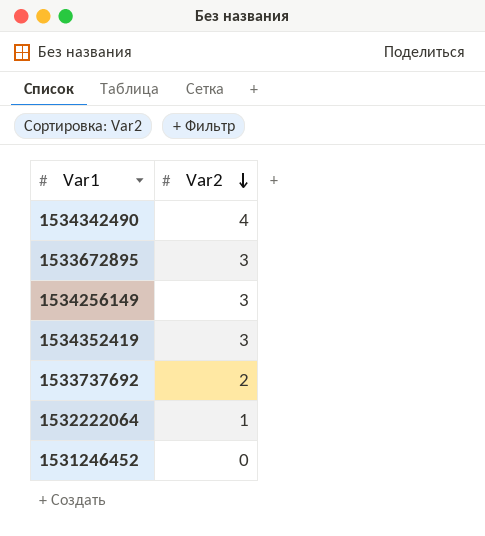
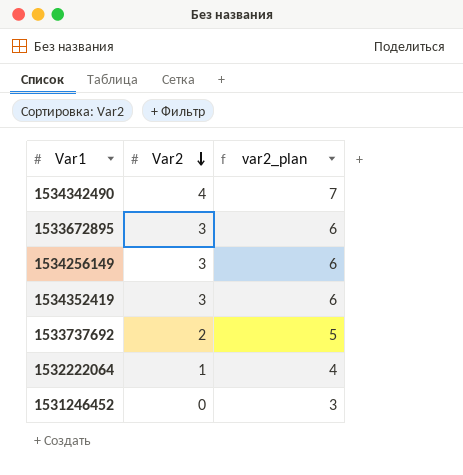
column var2_plan | formula: none -> [Var2] + 3

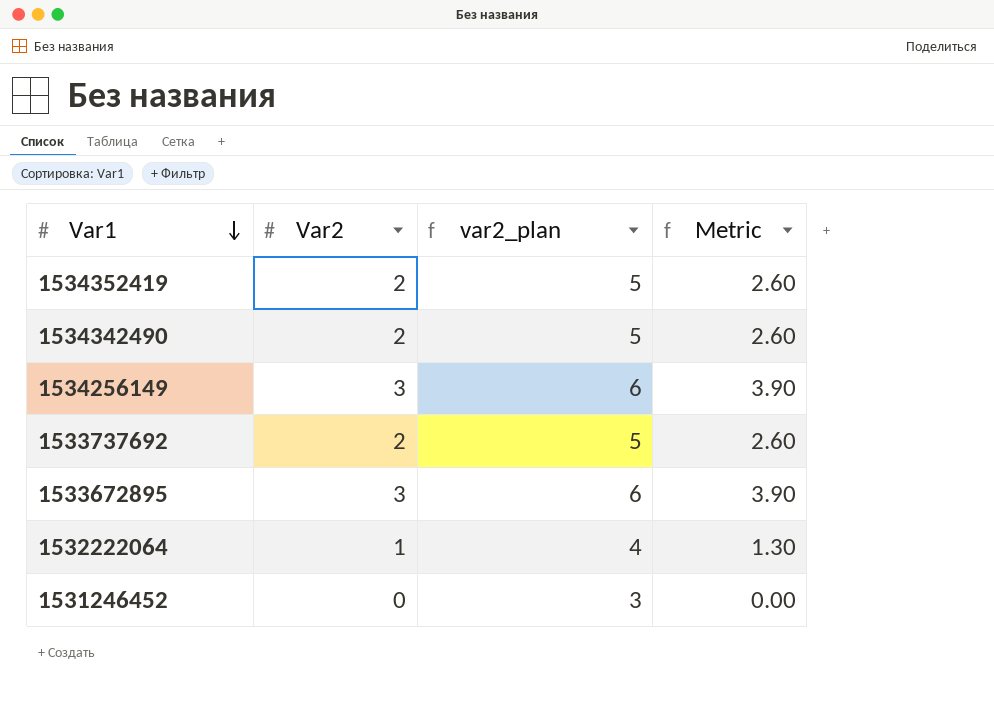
row order: Var2 descending -> Var1 descending
column Metric | formula: none -> [Var2] * 1.3
1534352419 | Var2: 3 -> 2
1534352419 | var2_plan: 6 -> 5
1534342490 | Var2: 4 -> 2
1534342490 | var2_plan: 7 -> 5

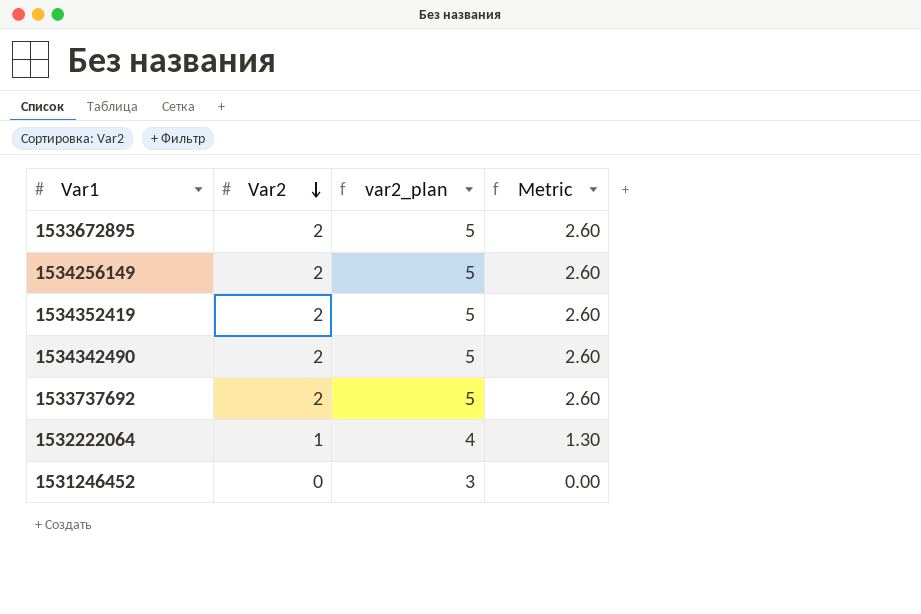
row order: Var1 descending -> Var2 descending
1533672895 | Var2: 3 -> 2
1533672895 | var2_plan: 6 -> 5
1533672895 | Metric: 3.90 -> 2.60
1534256149 | Var2: 3 -> 2
1534256149 | var2_plan: 6 -> 5
1534256149 | Metric: 3.90 -> 2.60

